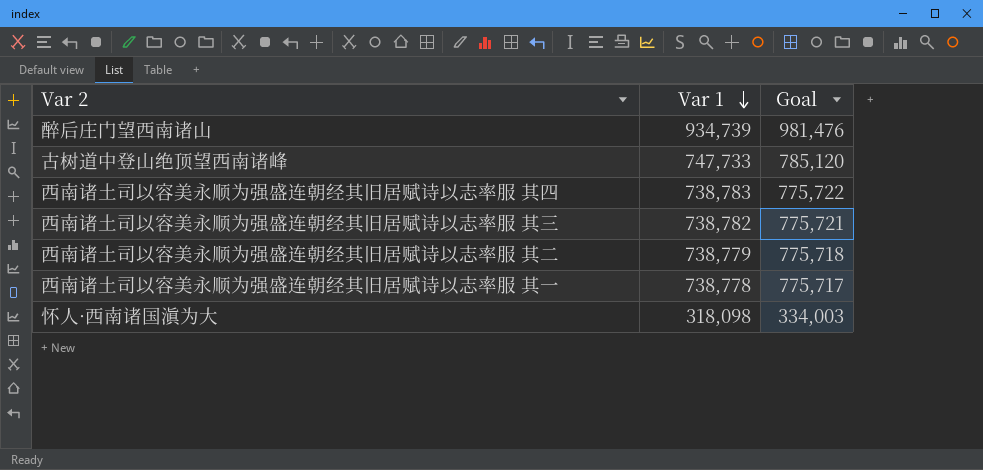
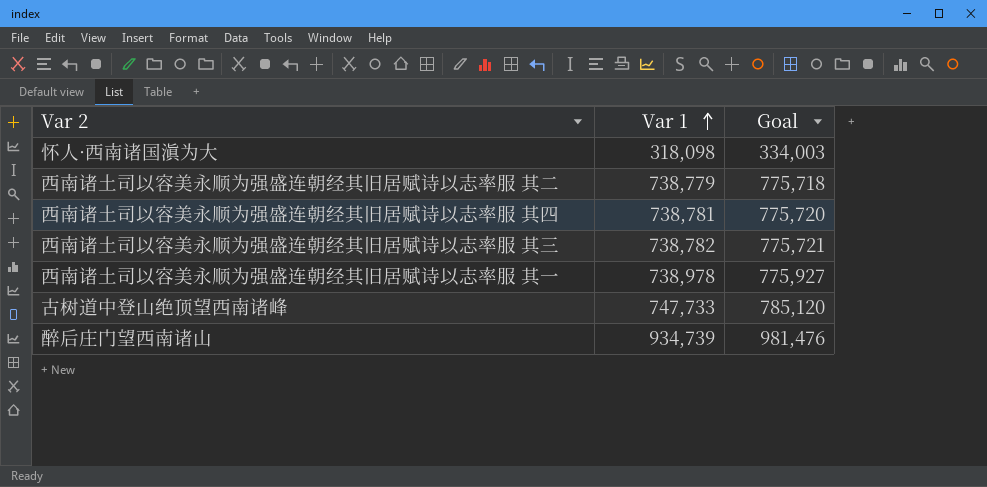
row order: Var 1 descending -> Var 1 ascending
西南诸土司以容美永顺为强盛连朝经其旧居赋诗以志率服 其四 | Var 1: 738,783 -> 738,781
西南诸土司以容美永顺为强盛连朝经其旧居赋诗以志率服 其四 | Goal: 775,722 -> 775,720
西南诸土司以容美永顺为强盛连朝经其旧居赋诗以志率服 其一 | Var 1: 738,778 -> 738,978
西南诸土司以容美永顺为强盛连朝经其旧居赋诗以志率服 其一 | Goal: 775,717 -> 775,927

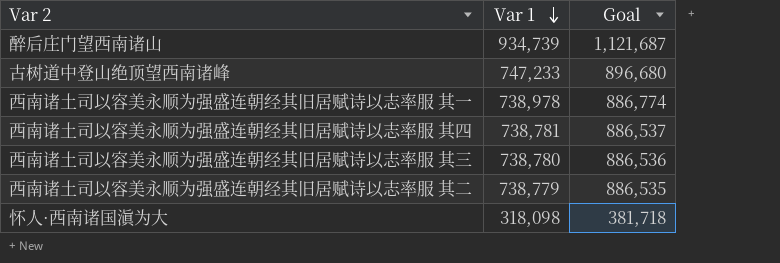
row order: Var 1 ascending -> Var 1 descending
column Goal | formula: [Var 1] * 1.05 -> [Var 1] * 1.2
古树道中登山绝顶望西南诸峰 | Var 1: 747,733 -> 747,233
西南诸土司以容美永顺为强盛连朝经其旧居赋诗以志率服 其三 | Var 1: 738,782 -> 738,780

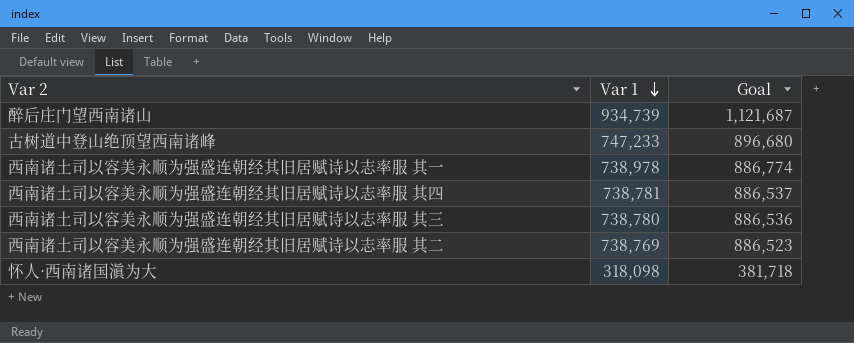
西南诸土司以容美永顺为强盛连朝经其旧居赋诗以志率服 其二 | Var 1: 738,779 -> 738,769
西南诸土司以容美永顺为强盛连朝经其旧居赋诗以志率服 其二 | Goal: 886,535 -> 886,523

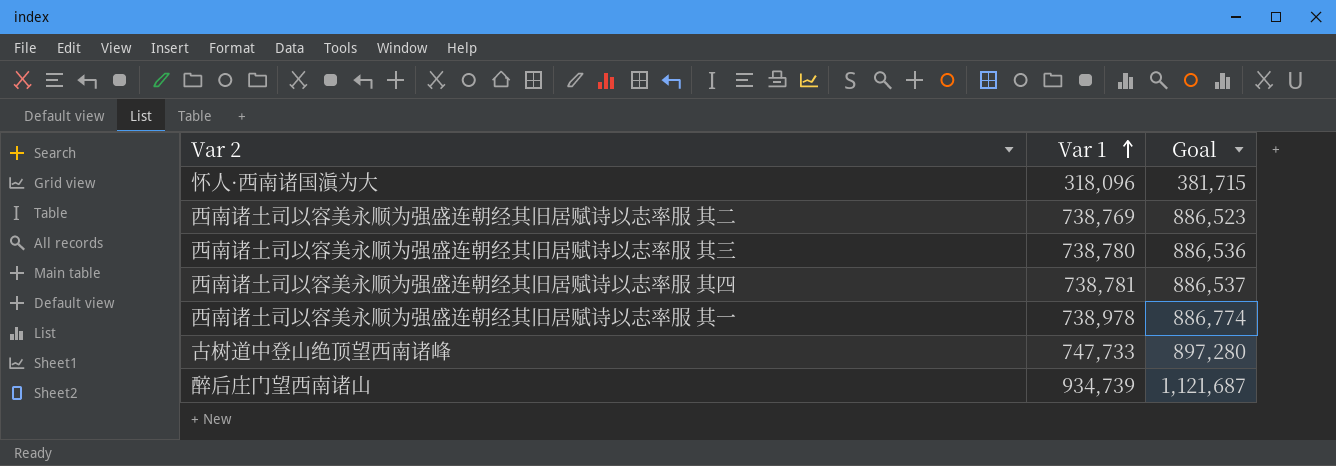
row order: Var 1 descending -> Var 1 ascending
怀人·西南诸国滇为大 | Var 1: 318,098 -> 318,096
怀人·西南诸国滇为大 | Goal: 381,718 -> 381,715
古树道中登山绝顶望西南诸峰 | Var 1: 747,233 -> 747,733
古树道中登山绝顶望西南诸峰 | Goal: 896,680 -> 897,280

